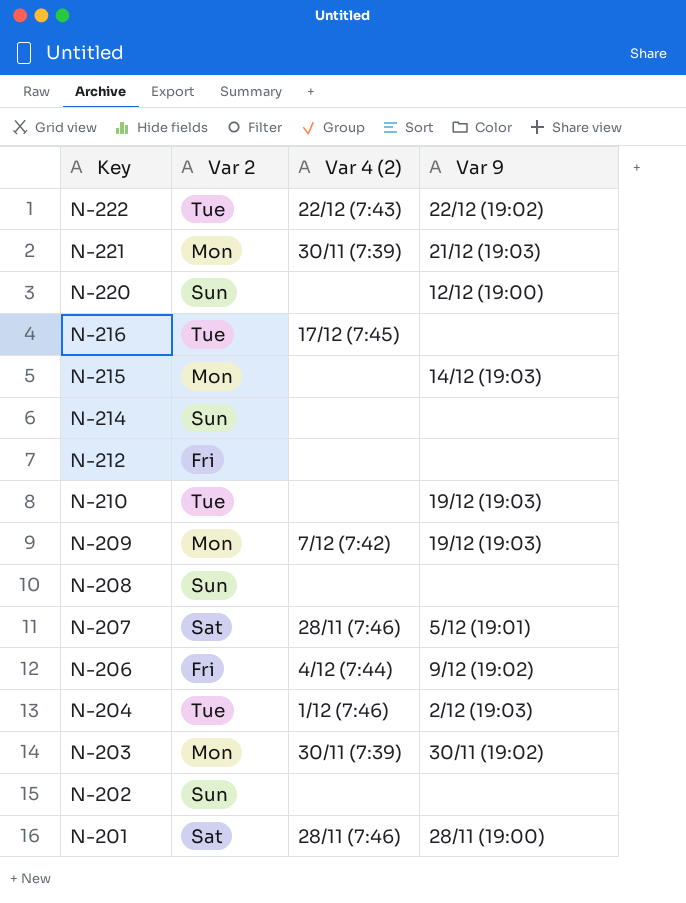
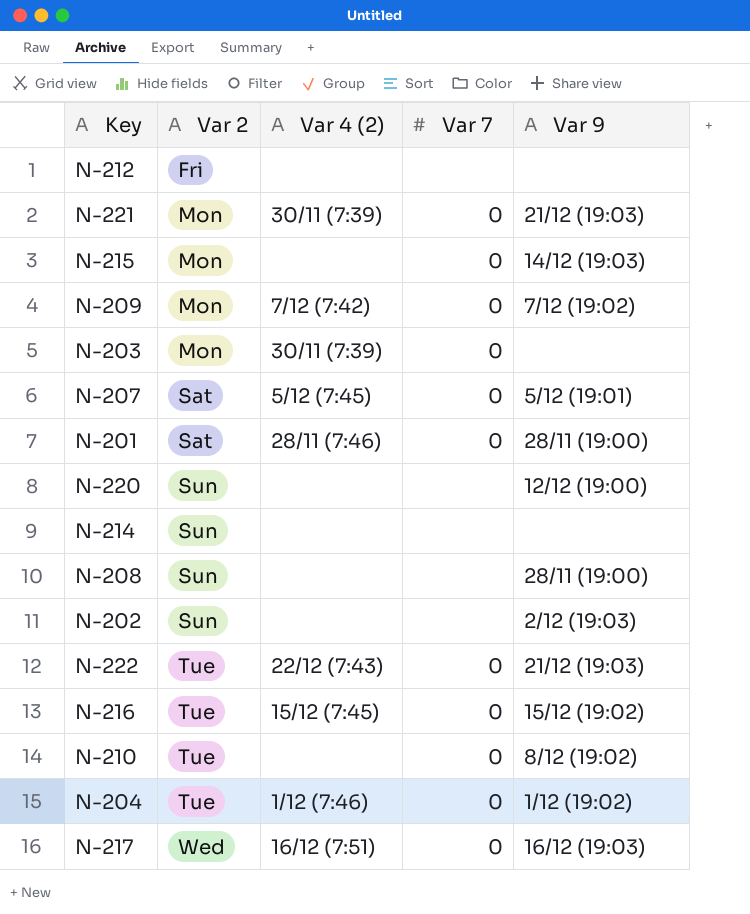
row order: Key descending -> Var 2 ascending
column Var 7 | position: none -> 4
row N-206: Fri | 4/12 (7:44) | 9/12 (19:02) -> none
N-209 | Var 9: 19/12 (19:03) -> 7/12 (19:02)
N-203 | Var 9: 30/11 (19:02) -> none
N-207 | Var 4 (2): 28/11 (7:46) -> 5/12 (7:45)
N-208 | Var 9: none -> 28/11 (19:00)
N-202 | Var 9: none -> 2/12 (19:03)
N-222 | Var 9: 22/12 (19:02) -> 21/12 (19:03)
N-216 | Var 4 (2): 17/12 (7:45) -> 15/12 (7:45)
N-216 | Var 9: none -> 15/12 (19:02)
N-210 | Var 9: 19/12 (19:03) -> 8/12 (19:02)
N-204 | Var 9: 2/12 (19:03) -> 1/12 (19:02)
row N-217: none -> Wed | 16/12 (7:51) | 0 | 16/12 (19:03)

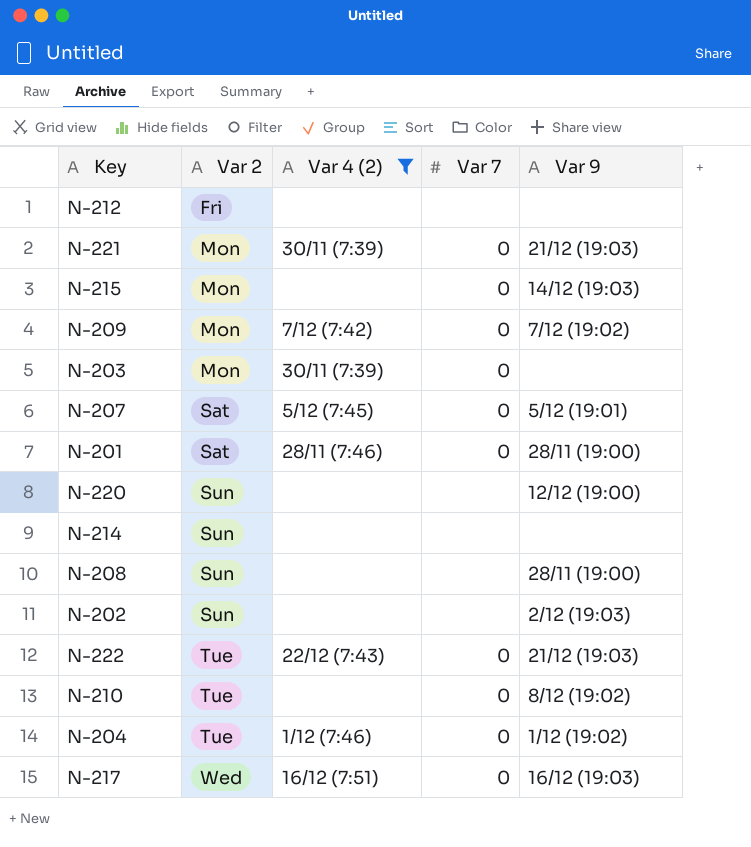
filter: none -> Var 4 (2) != 15/12 (7:45)

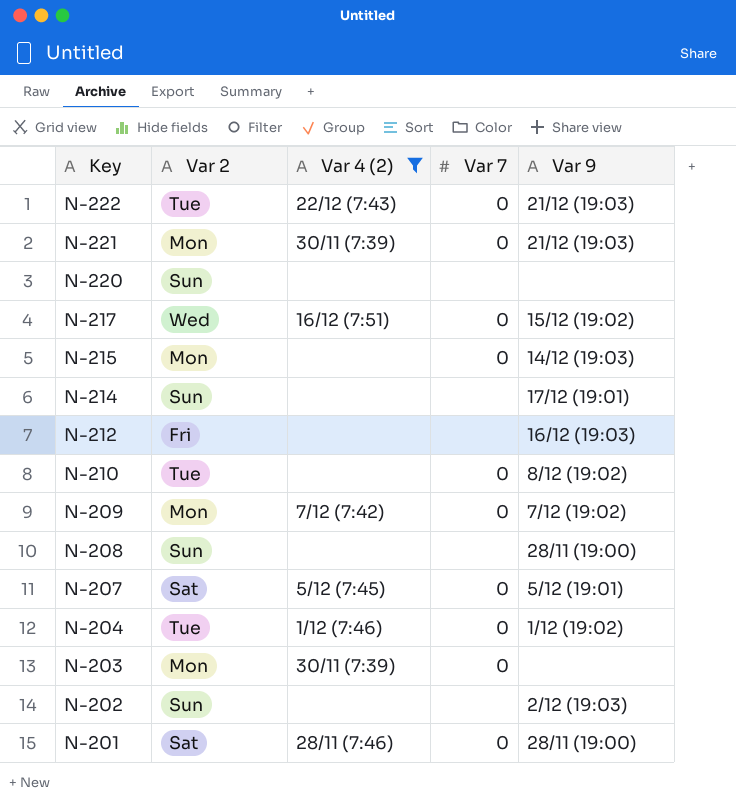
row order: Var 2 ascending -> Key descending
N-220 | Var 9: 12/12 (19:00) -> none
N-217 | Var 9: 16/12 (19:03) -> 15/12 (19:02)
N-214 | Var 9: none -> 17/12 (19:01)
N-212 | Var 9: none -> 16/12 (19:03)

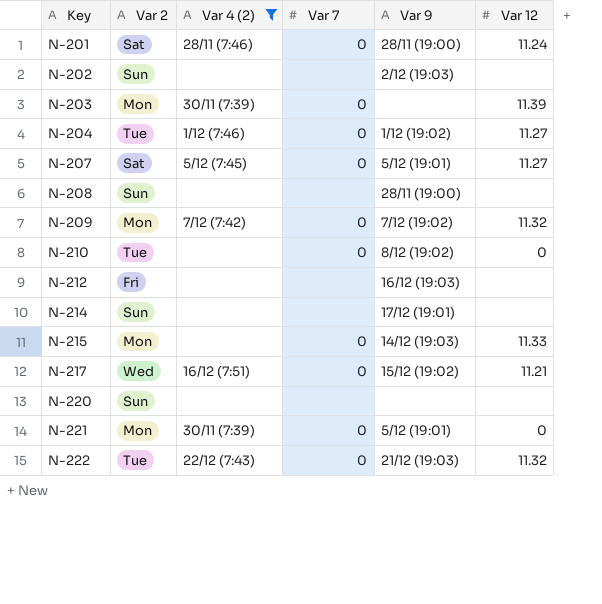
row order: Key descending -> Key ascending
column Var 12 | position: none -> 6
N-221 | Var 9: 21/12 (19:03) -> 5/12 (19:01)

